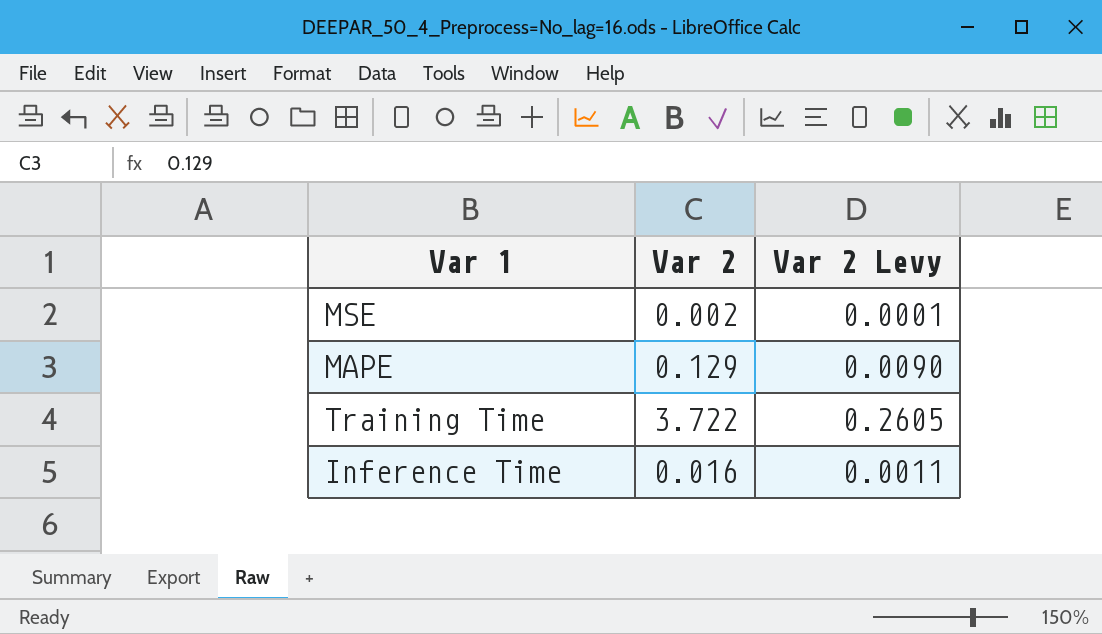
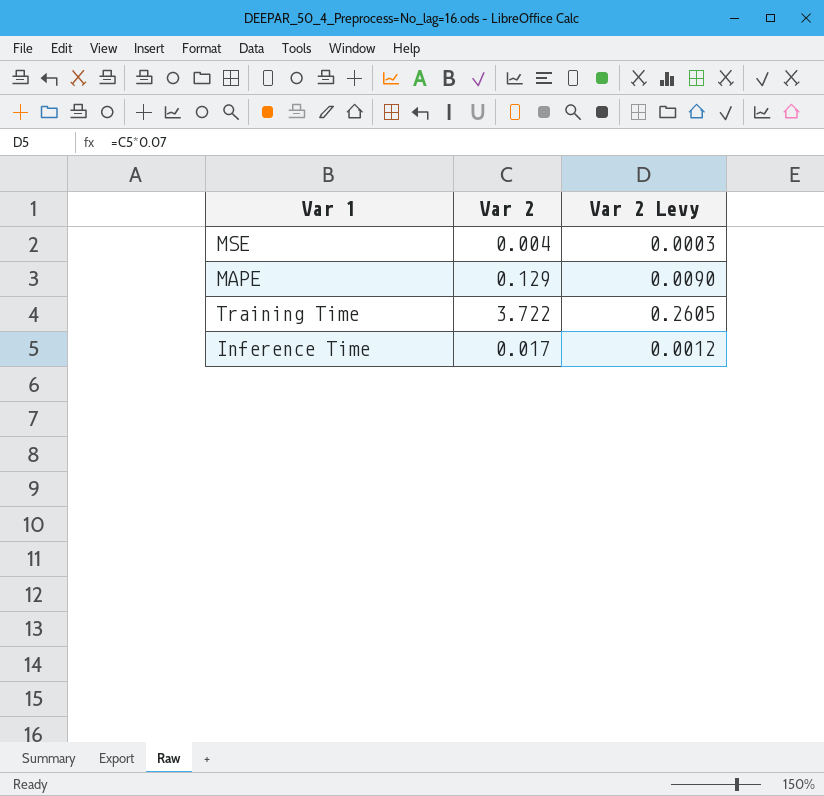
MSE | Var 2: 0.002 -> 0.004
MSE | Var 2 Levy: 0.0001 -> 0.0003
Inference Time | Var 2: 0.016 -> 0.017
Inference Time | Var 2 Levy: 0.0011 -> 0.0012

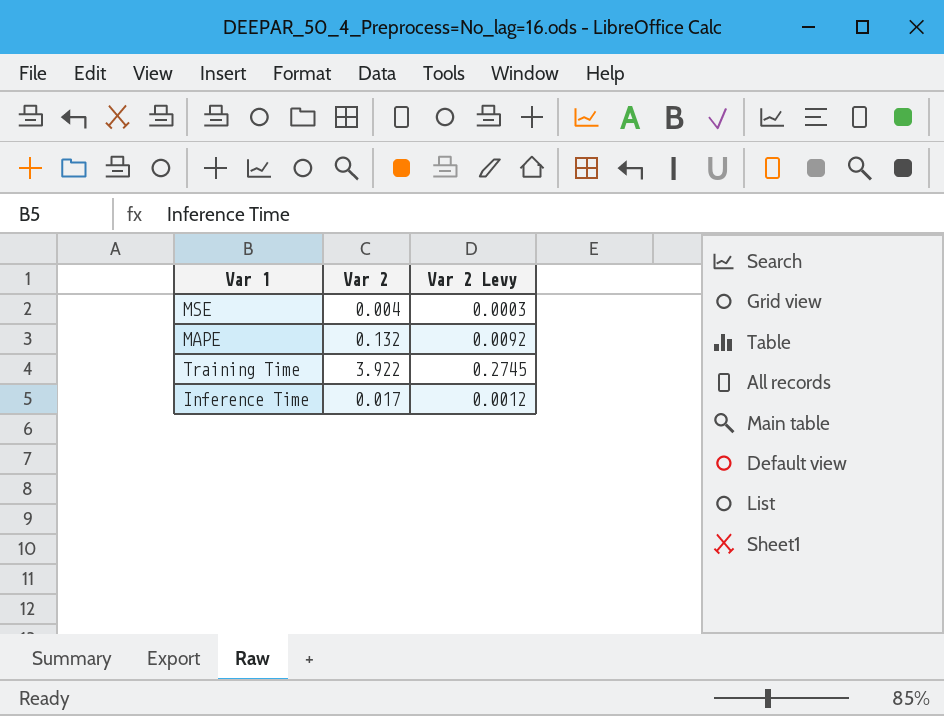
MAPE | Var 2: 0.129 -> 0.132
MAPE | Var 2 Levy: 0.0090 -> 0.0092
Training Time | Var 2: 3.722 -> 3.922
Training Time | Var 2 Levy: 0.2605 -> 0.2745

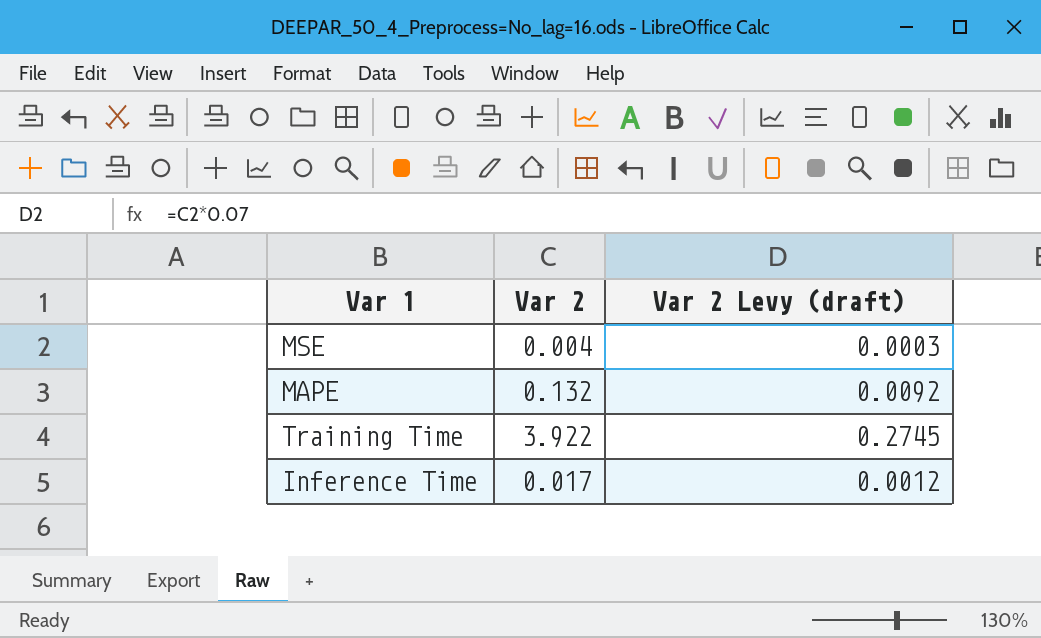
column name: Var 2 Levy -> Var 2 Levy (draft)

